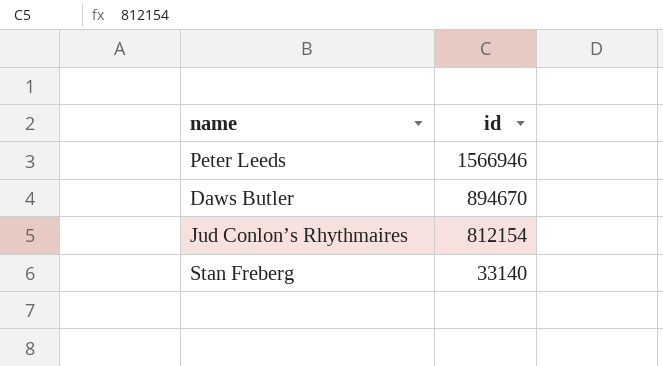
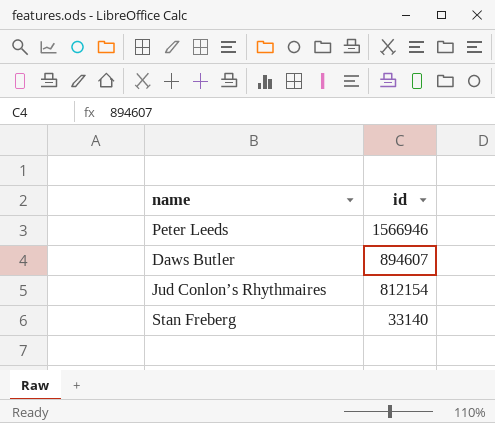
Daws Butler | id: 894670 -> 894607

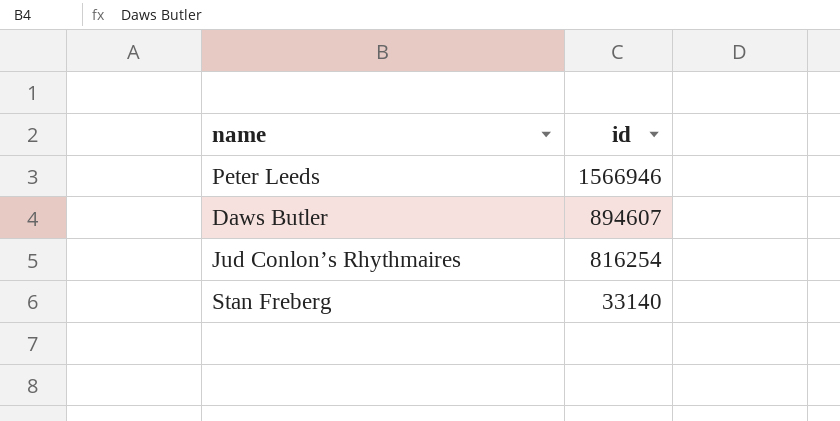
Jud Conlon’s Rhythmaires | id: 812154 -> 816254

